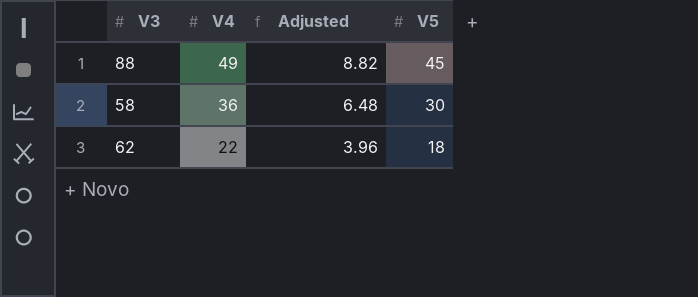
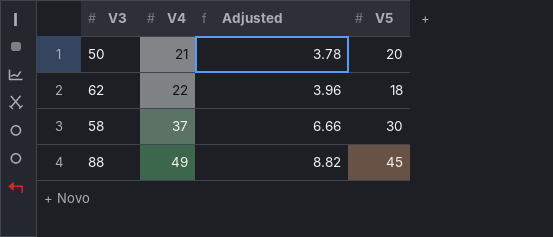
row order: V4 descending -> V4 ascending
row 50: none -> 21 | 3.78 | 20
58 | V4: 36 -> 37
58 | Adjusted: 6.48 -> 6.66

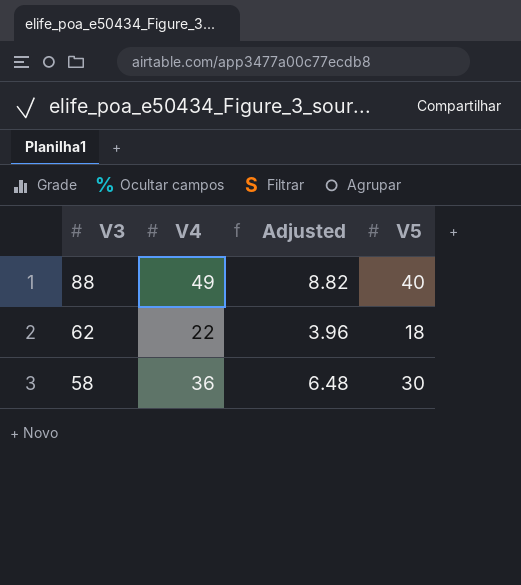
row order: V4 ascending -> V3 descending
row 50: 21 | 3.78 | 20 -> none
88 | V5: 45 -> 40
58 | V4: 37 -> 36
58 | Adjusted: 6.66 -> 6.48

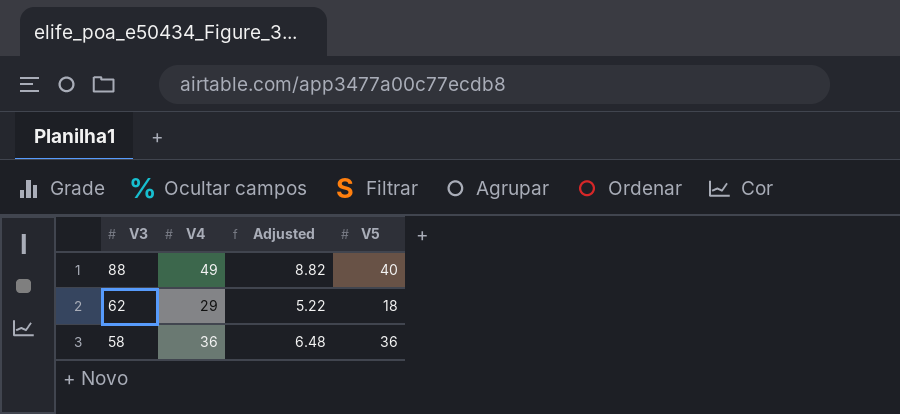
62 | V4: 22 -> 29
62 | Adjusted: 3.96 -> 5.22
58 | V5: 30 -> 36

